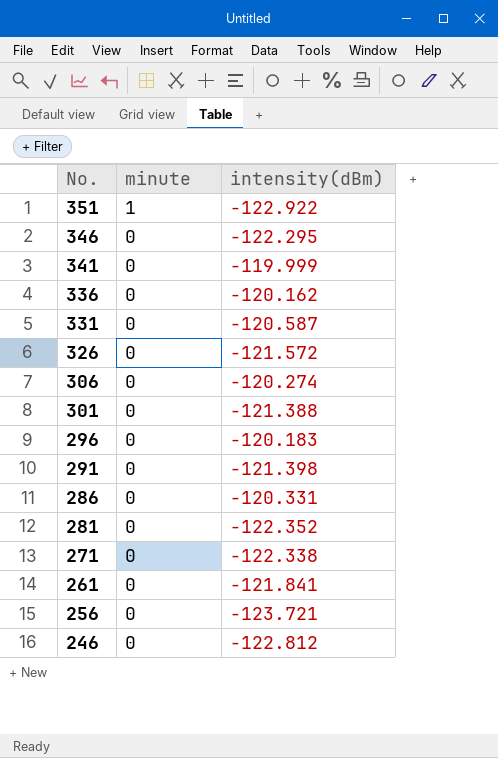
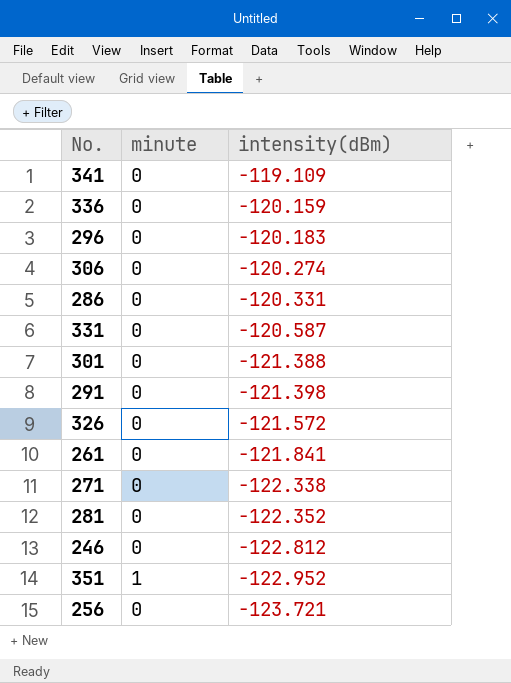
row order: No. descending -> intensity(dBm) descending
row 346: 0 | -122.295 -> none
341 | intensity(dBm): -119.999 -> -119.109
336 | intensity(dBm): -120.162 -> -120.159
351 | intensity(dBm): -122.922 -> -122.952

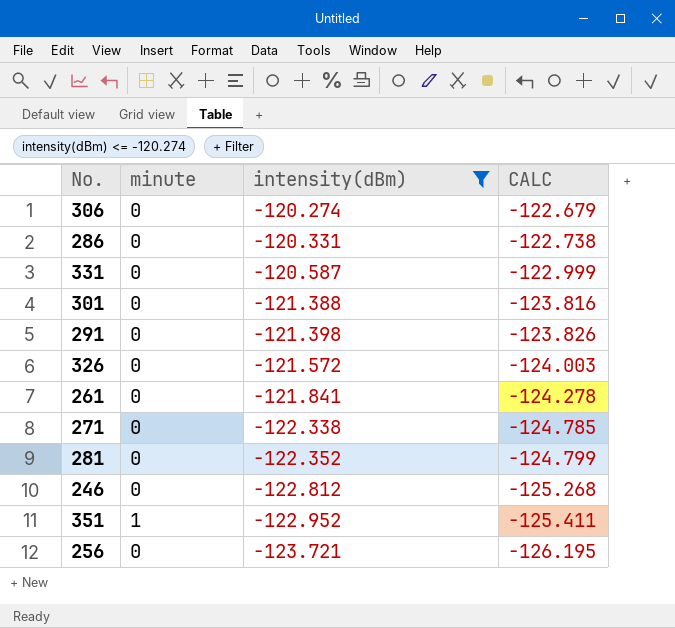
filter: none -> intensity(dBm) <= -120.274
column CALC | formula: none -> [intensity(dBm)] * 1.02

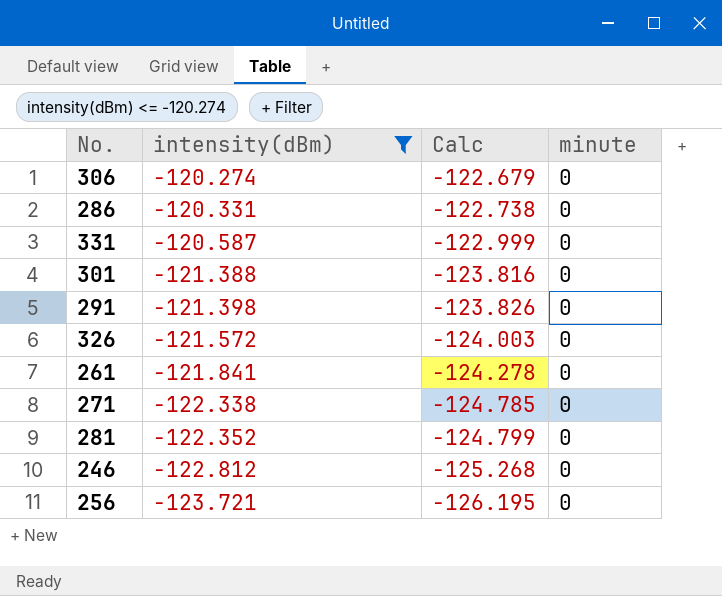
column name: CALC -> Calc
column minute | position: 2 -> 4
row 351: 1 | -122.952 | -125.411 -> none

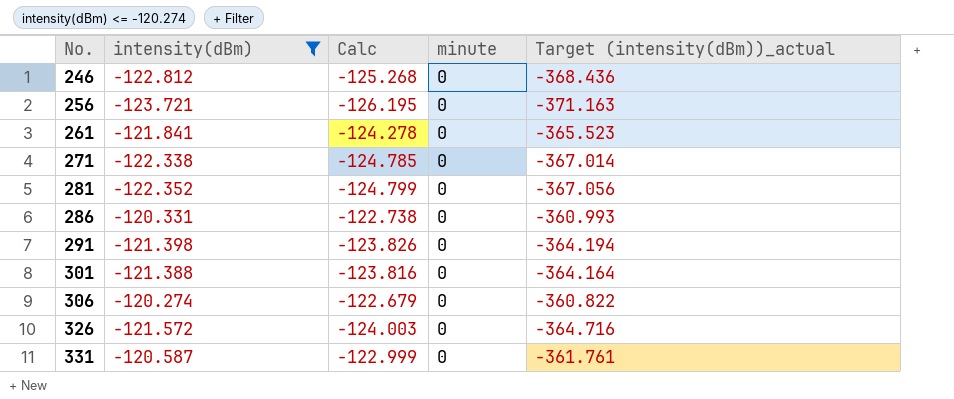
row order: intensity(dBm) descending -> No. ascending
column Target (intensity(dBm))_actual | formula: none -> [intensity(dBm)] * 3

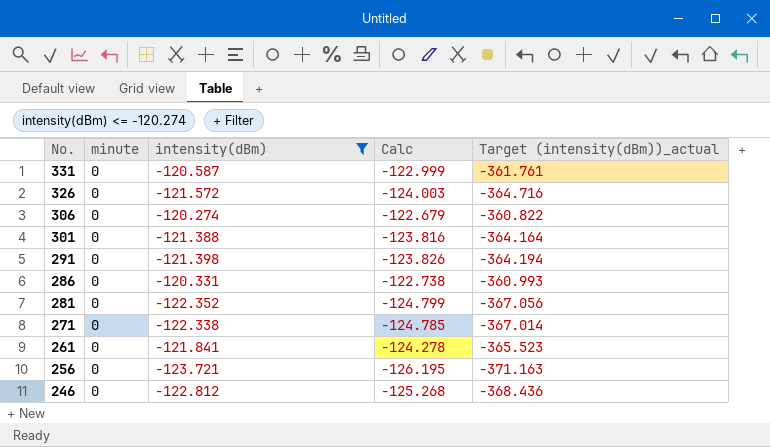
row order: No. ascending -> No. descending
column minute | position: 4 -> 2

